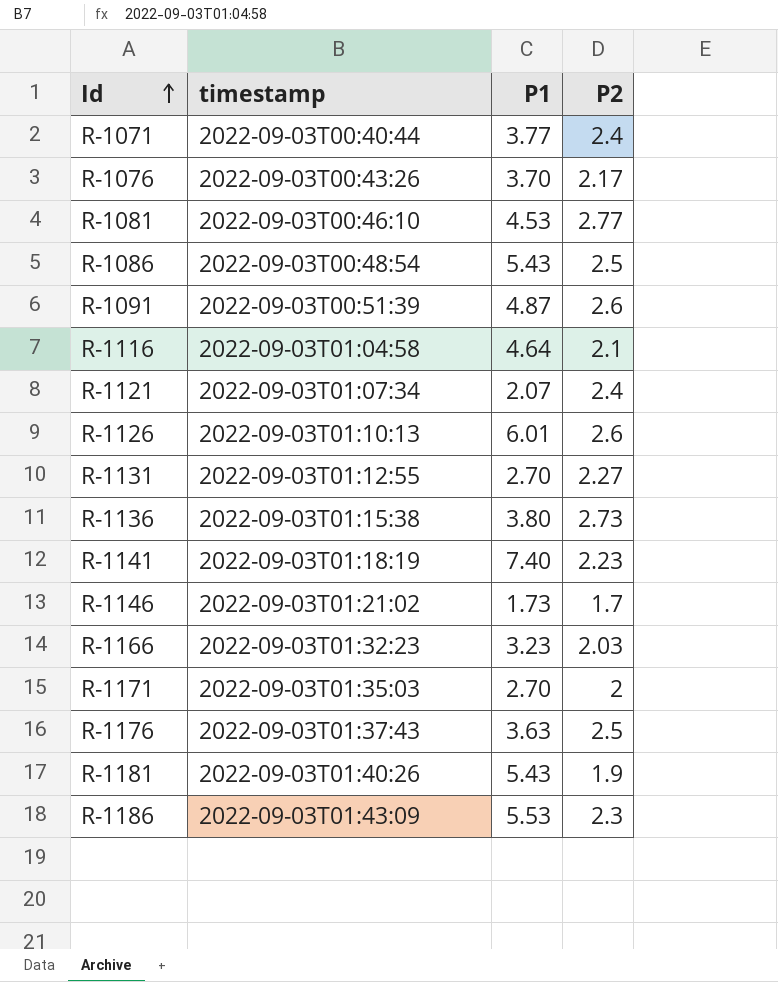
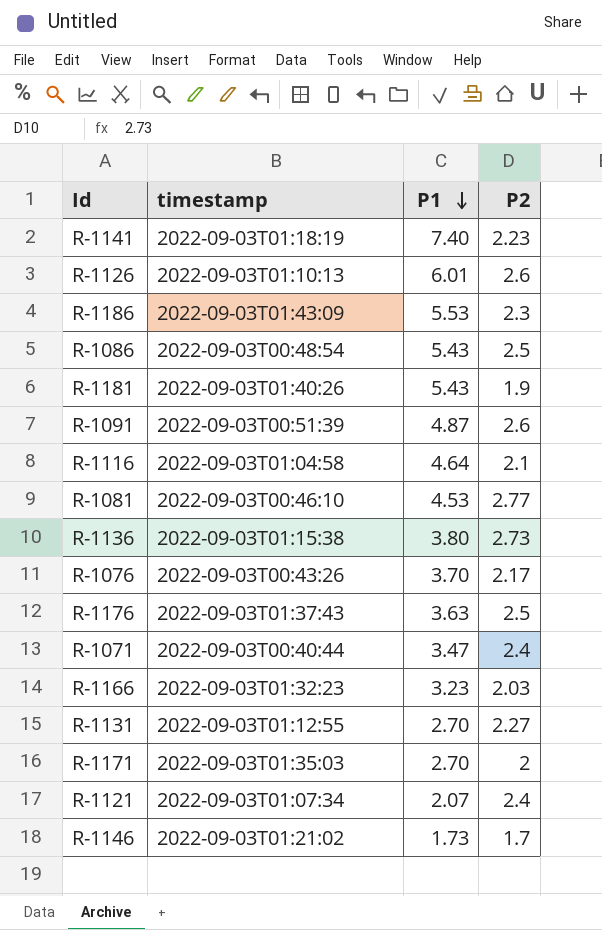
row order: Id ascending -> P1 descending
R-1071 | P1: 3.77 -> 3.47

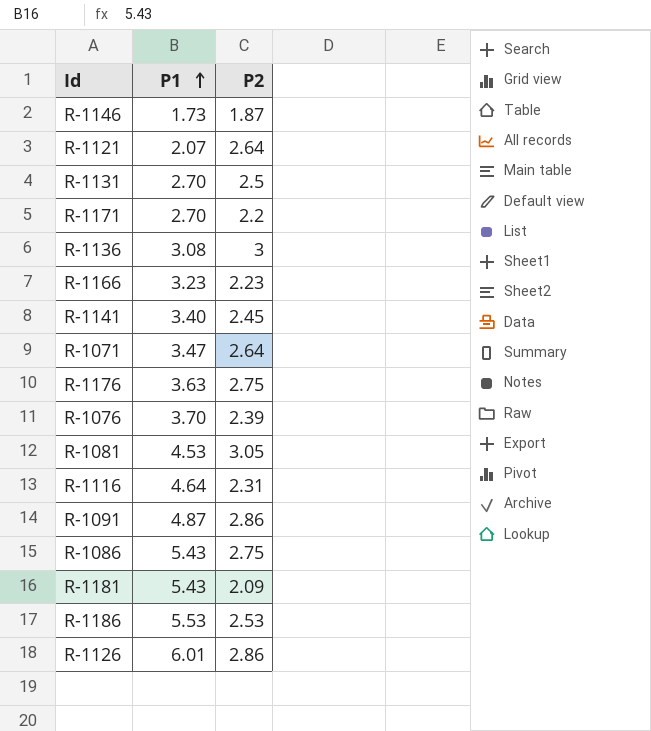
row order: P1 descending -> P1 ascending
column timestamp | position: 2 -> none
R-1146 | P2: 1.7 -> 1.87
R-1121 | P2: 2.4 -> 2.64
R-1131 | P2: 2.27 -> 2.5
R-1171 | P2: 2 -> 2.2
R-1136 | P1: 3.80 -> 3.08
R-1136 | P2: 2.73 -> 3
R-1166 | P2: 2.03 -> 2.23
R-1141 | P1: 7.40 -> 3.40
R-1141 | P2: 2.23 -> 2.45
R-1071 | P2: 2.4 -> 2.64
R-1176 | P2: 2.5 -> 2.75
R-1076 | P2: 2.17 -> 2.39
R-1081 | P2: 2.77 -> 3.05
R-1116 | P2: 2.1 -> 2.31
R-1091 | P2: 2.6 -> 2.86
R-1086 | P2: 2.5 -> 2.75
R-1181 | P2: 1.9 -> 2.09
R-1186 | P2: 2.3 -> 2.53
R-1126 | P2: 2.6 -> 2.86

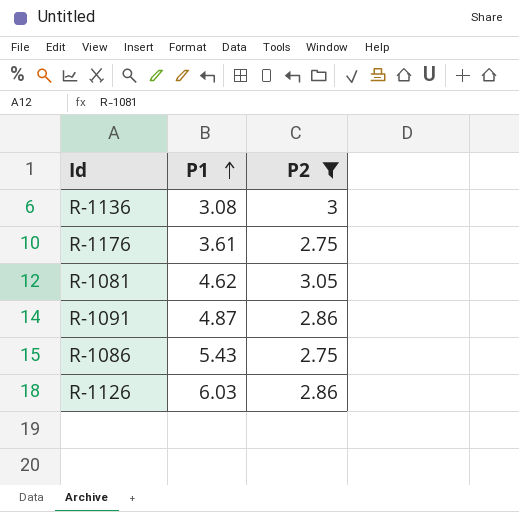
filter: none -> P2 >= 2.75
R-1176 | P1: 3.63 -> 3.61
R-1081 | P1: 4.53 -> 4.62
R-1126 | P1: 6.01 -> 6.03

